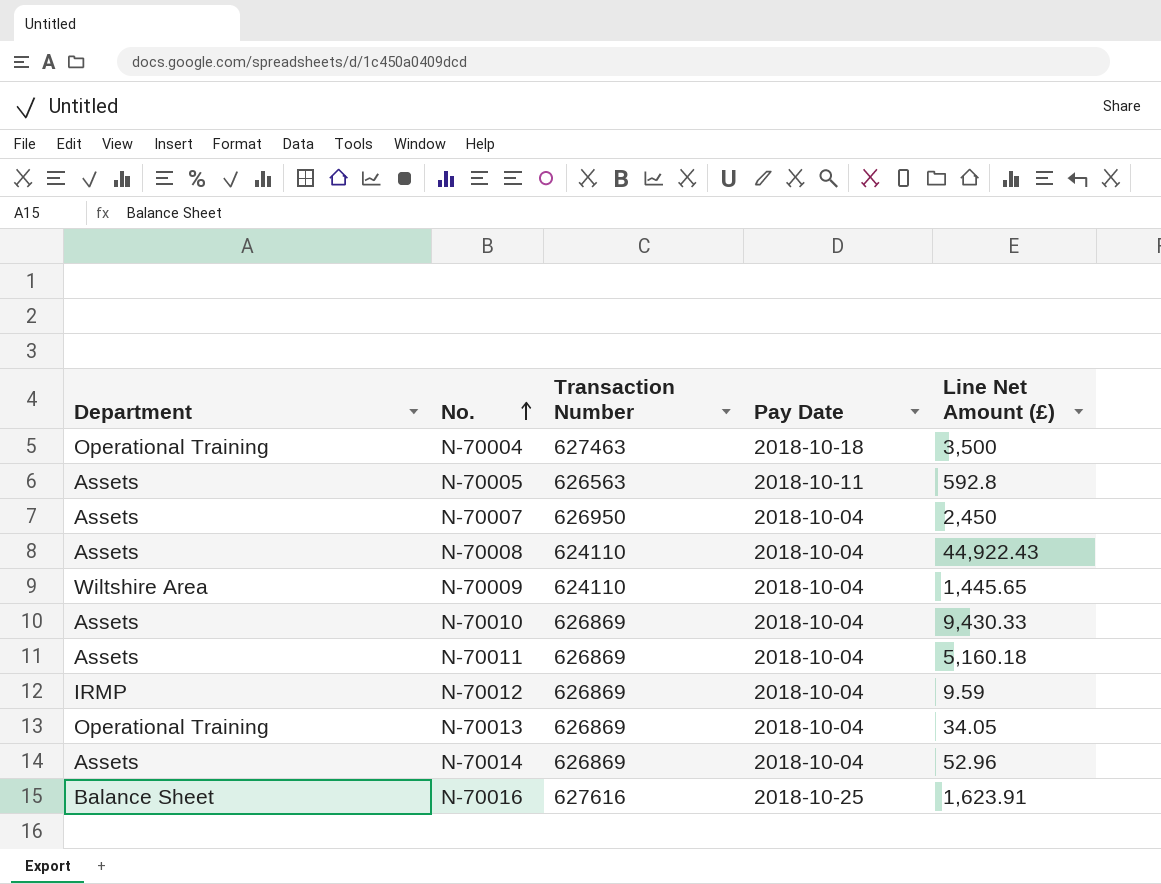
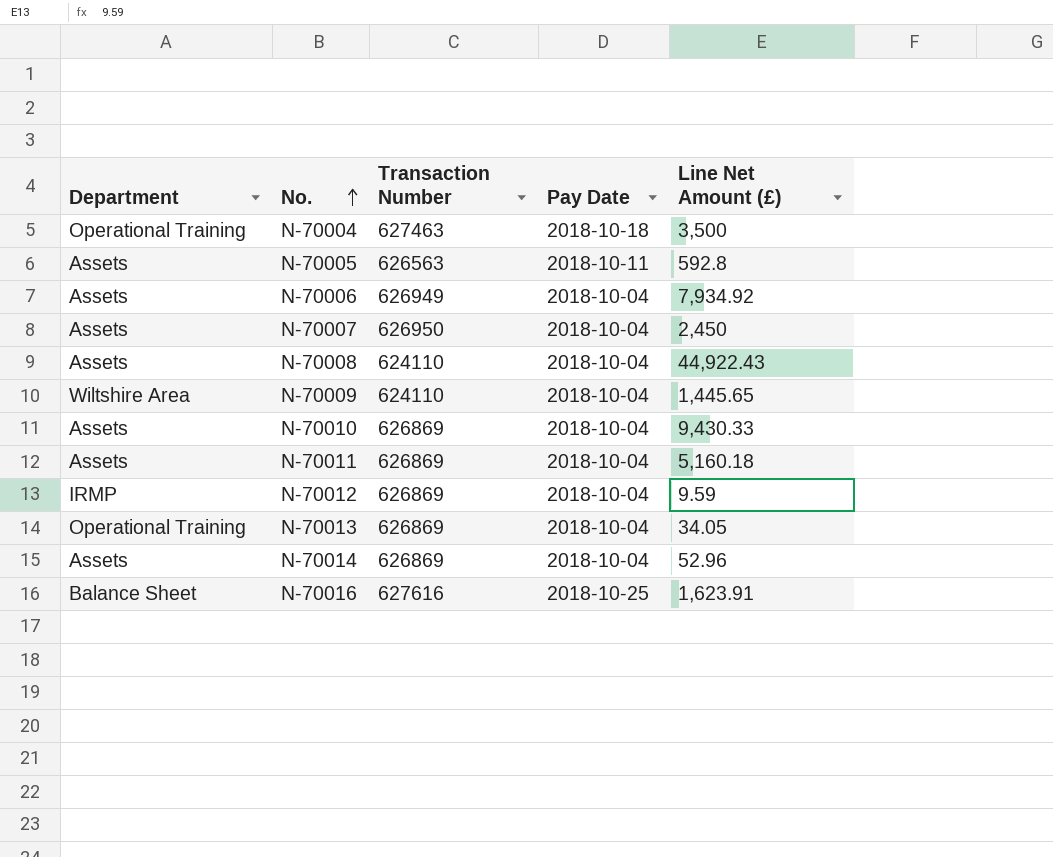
row N-70006: none -> Assets | 626949 | 2018-10-04 | 7,934.92

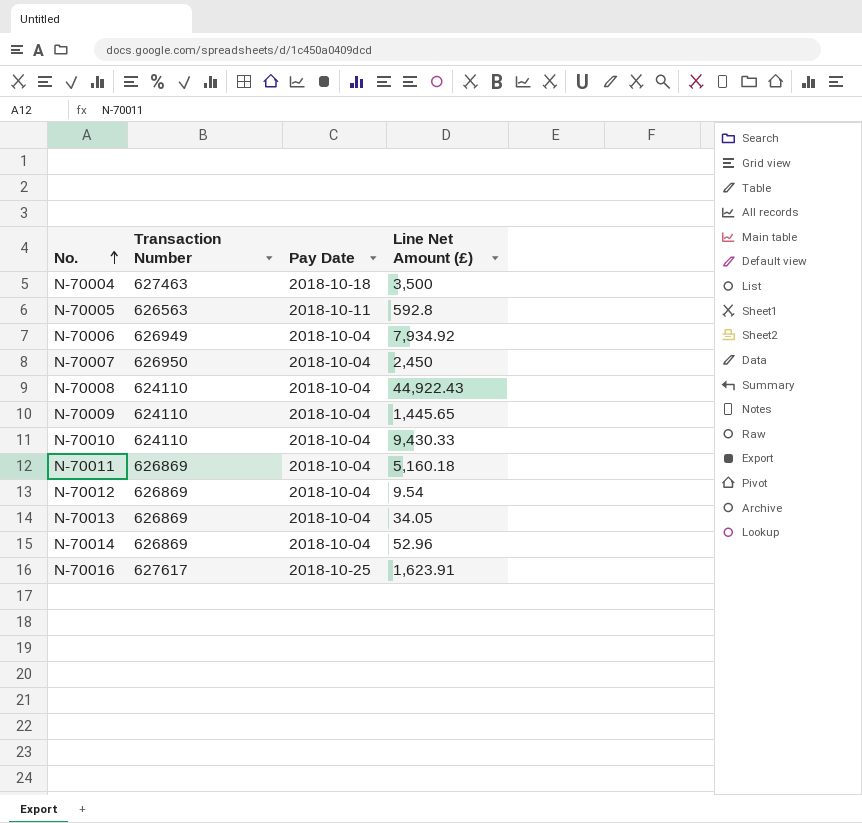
column Department | position: 1 -> none
N-70010 | Transaction Number: 626869 -> 624110
N-70012 | Line Net Amount (£): 9.59 -> 9.54
N-70016 | Transaction Number: 627616 -> 627617

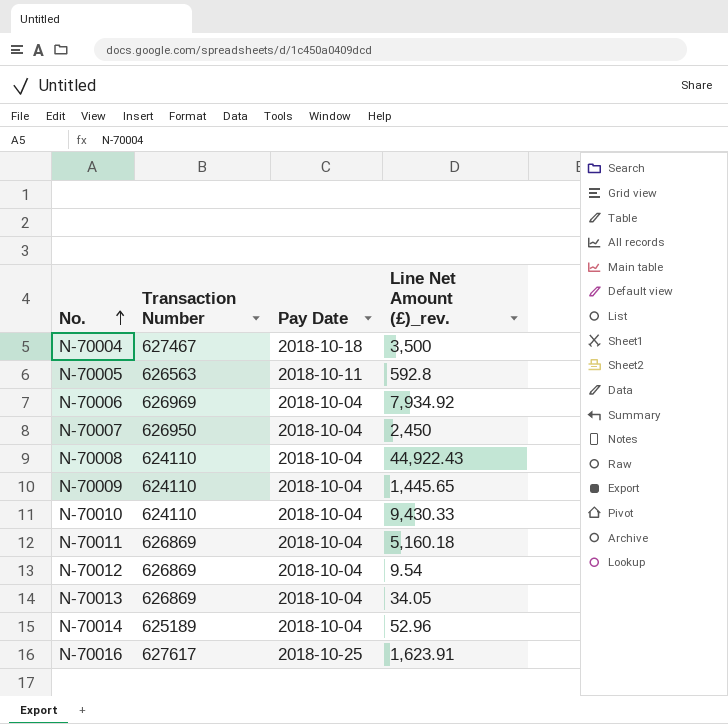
column name: Line Net Amount (£) -> Line Net Amount (£)_rev.
N-70004 | Transaction Number: 627463 -> 627467
N-70006 | Transaction Number: 626949 -> 626969
N-70014 | Transaction Number: 626869 -> 625189

